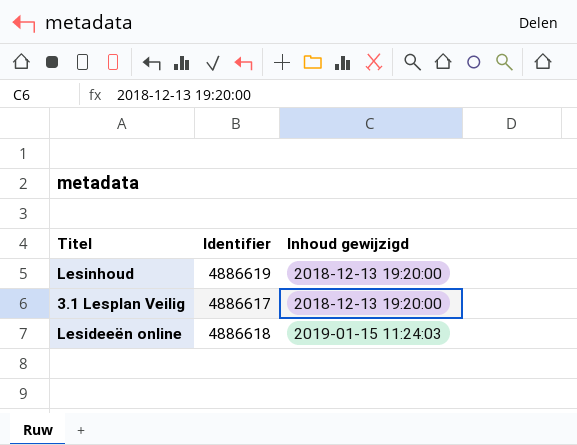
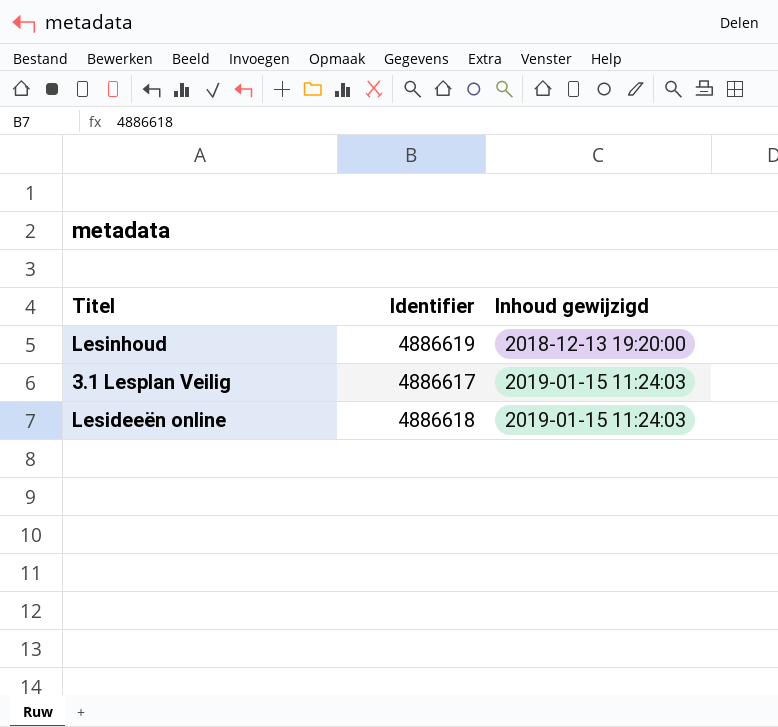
3.1 Lesplan Veilig | Inhoud gewijzigd: 2018-12-13 19:20:00 -> 2019-01-15 11:24:03

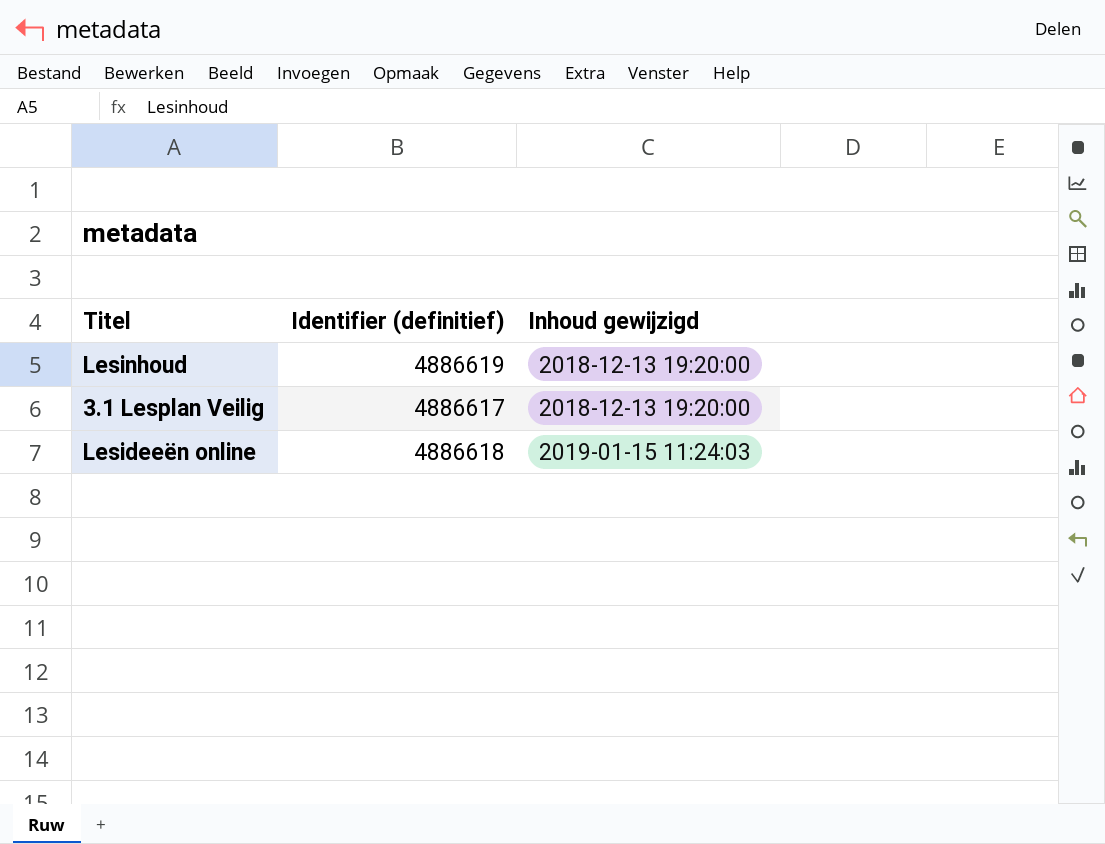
column name: Identifier -> Identifier (definitief)
3.1 Lesplan Veilig | Inhoud gewijzigd: 2019-01-15 11:24:03 -> 2018-12-13 19:20:00

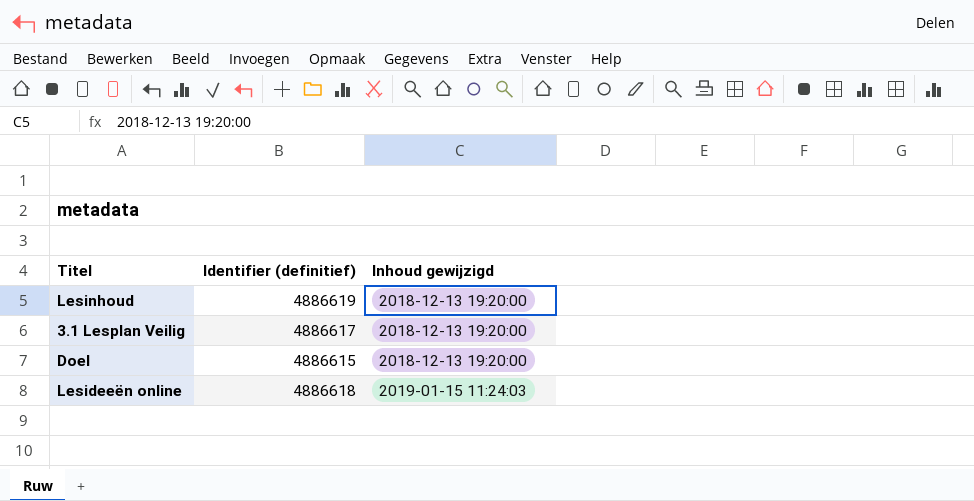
row Doel: none -> 4886615 | 2018-12-13 19:20:00

